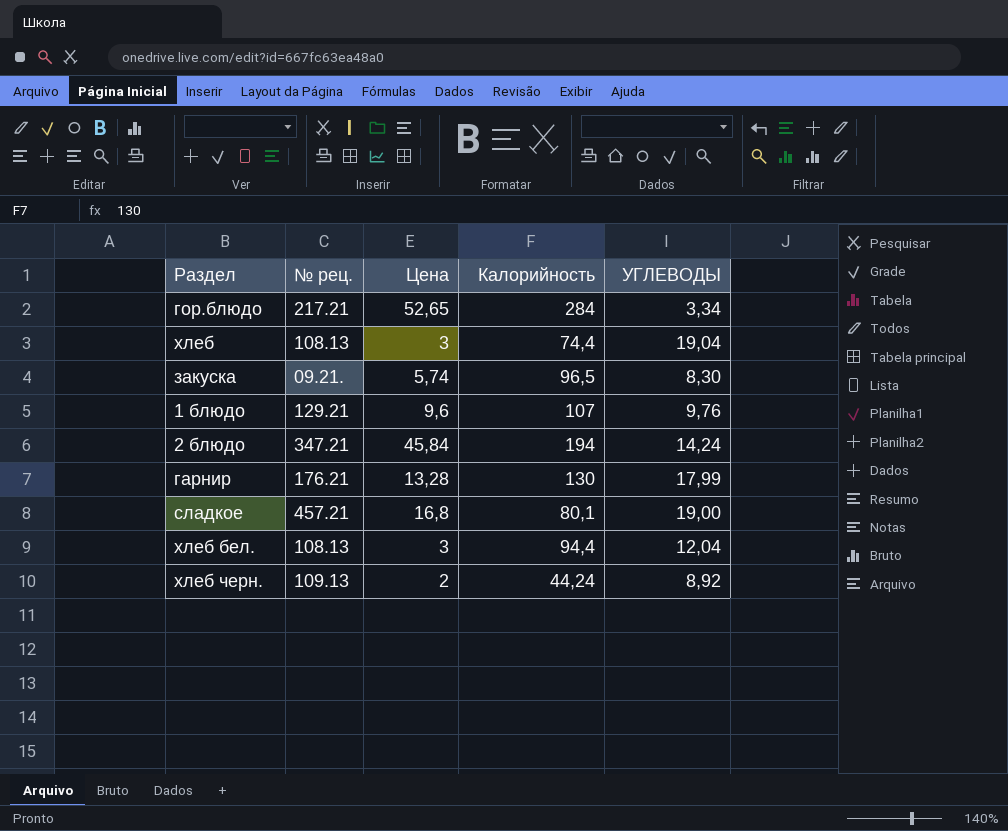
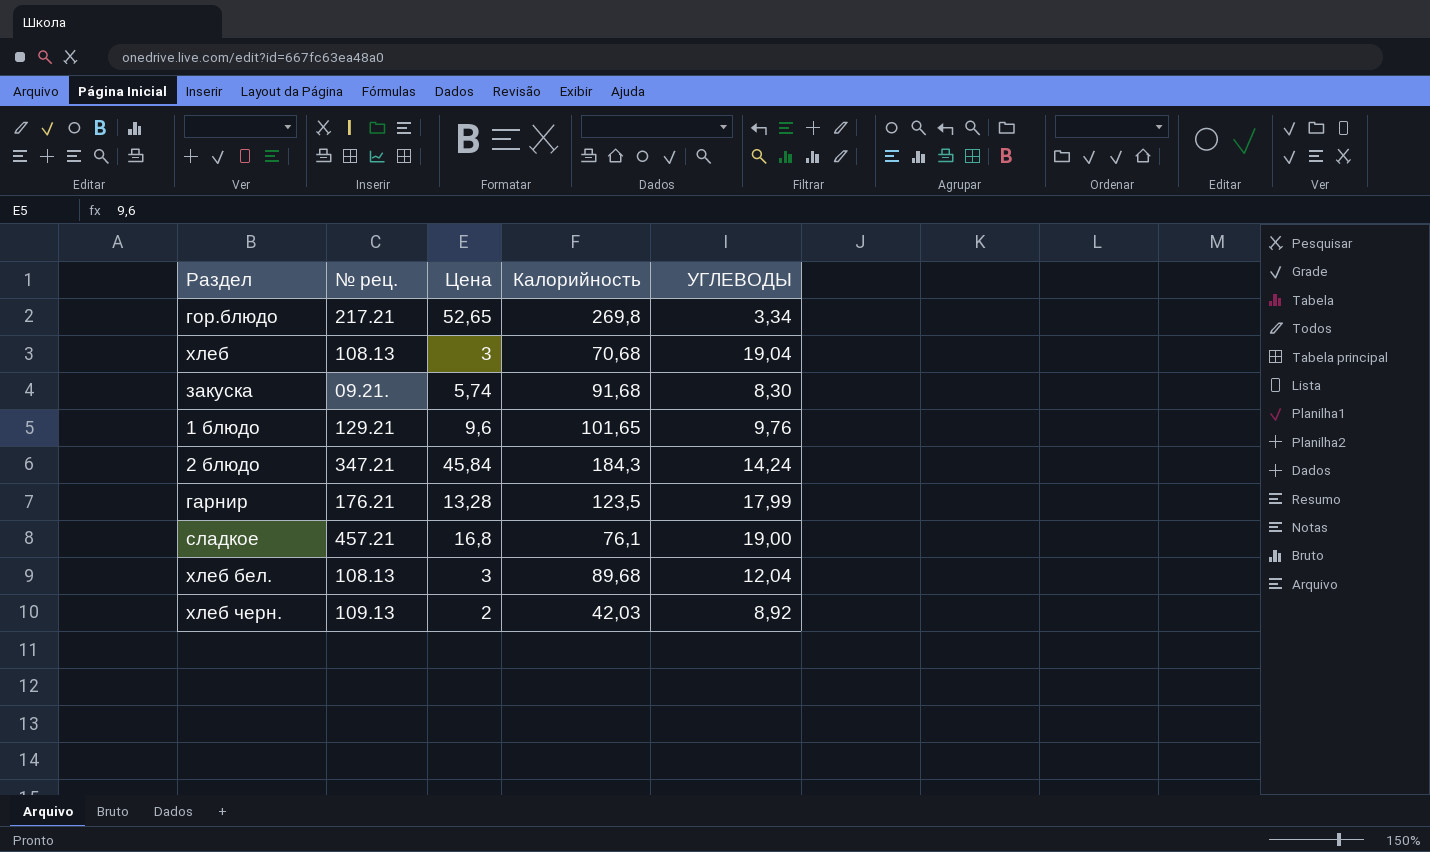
гор.блюдо | Калорийность: 284 -> 269,8
хлеб | Калорийность: 74,4 -> 70,68
закуска | Калорийность: 96,5 -> 91,68
1 блюдо | Калорийность: 107 -> 101,65
2 блюдо | Калорийность: 194 -> 184,3
гарнир | Калорийность: 130 -> 123,5
сладкое | Калорийность: 80,1 -> 76,1
хлеб бел. | Калорийность: 94,4 -> 89,68
хлеб черн. | Калорийность: 44,24 -> 42,03

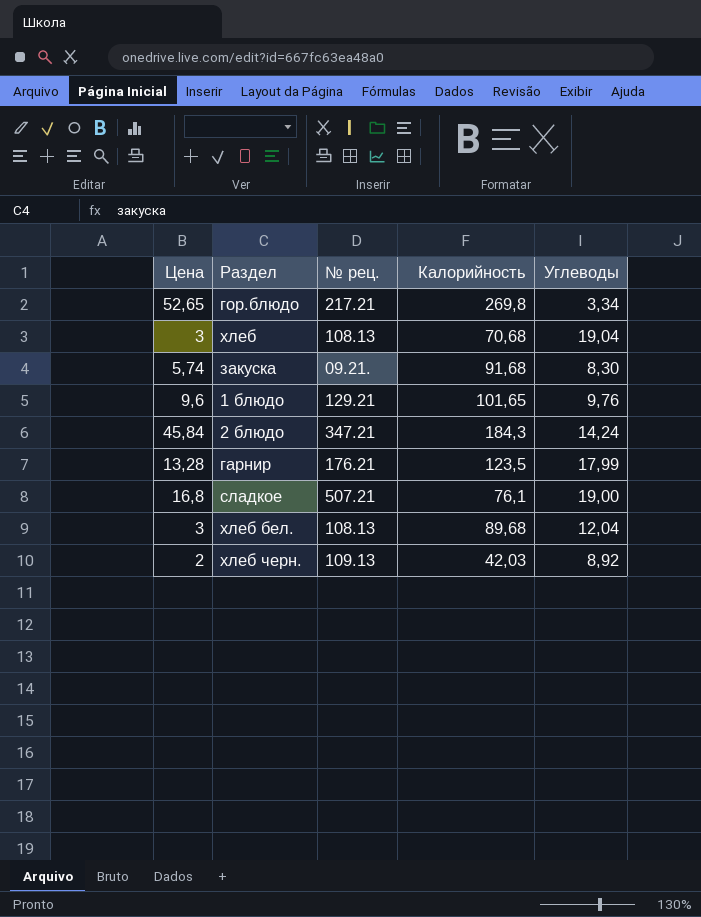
column Цена | position: 3 -> 1
column name: УГЛЕВОДЫ -> Углеводы
сладкое | № рец.: 457.21 -> 507.21

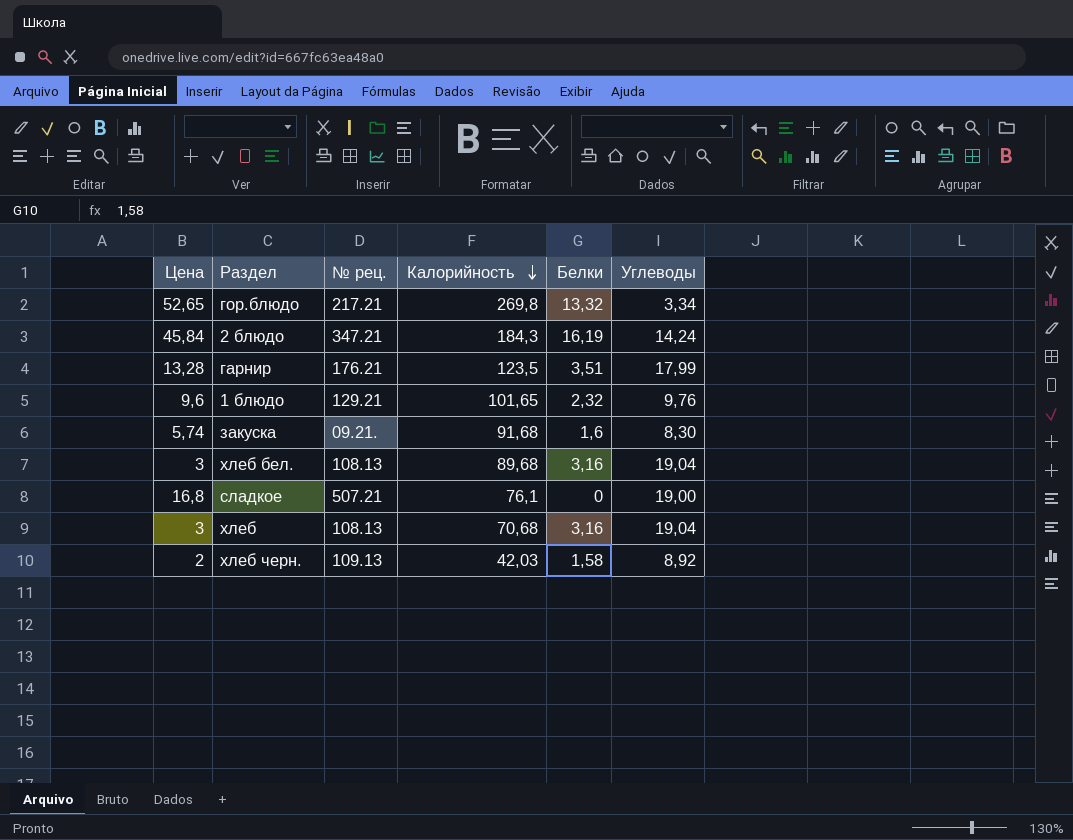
row order: none -> Калорийность descending
column Белки | position: none -> 5
хлеб бел. | Углеводы: 12,04 -> 19,04

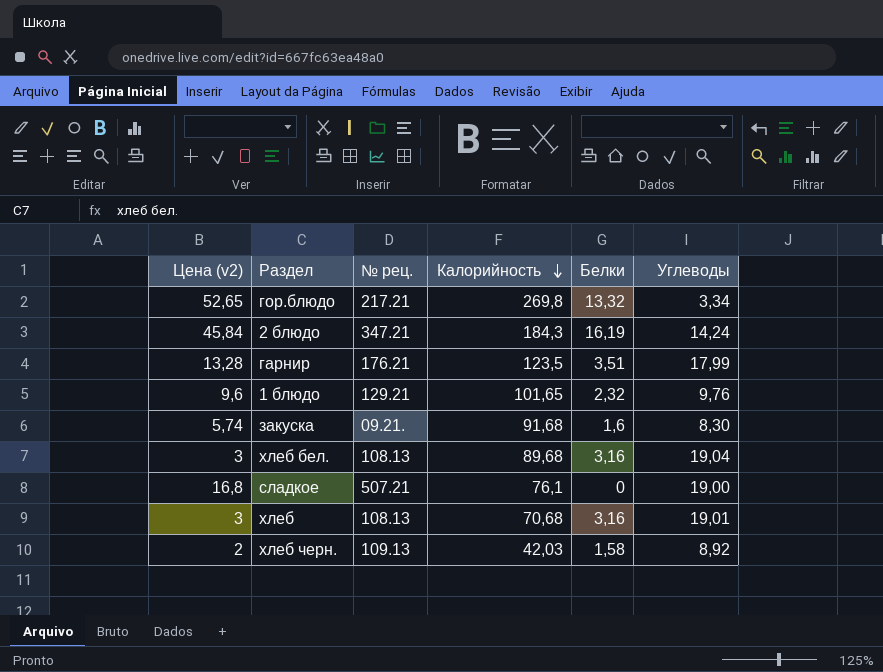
column name: Цена -> Цена (v2)
хлеб | Углеводы: 19,04 -> 19,01

